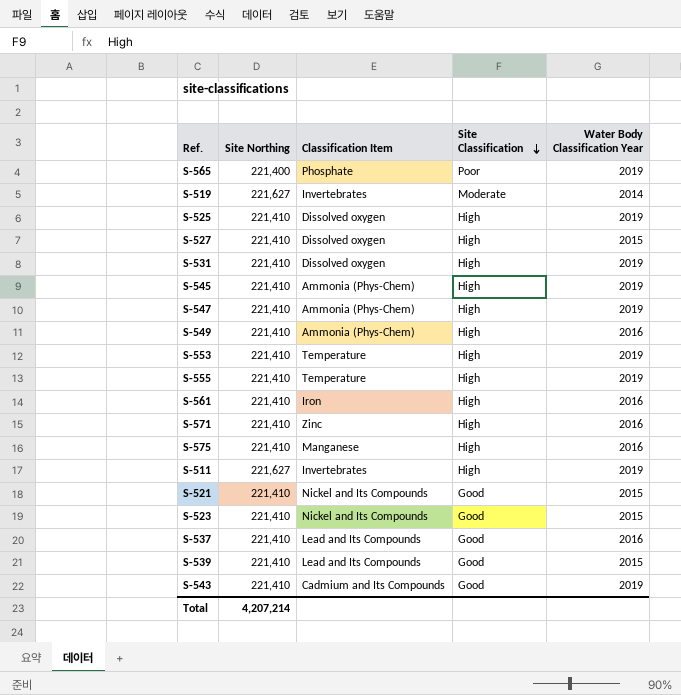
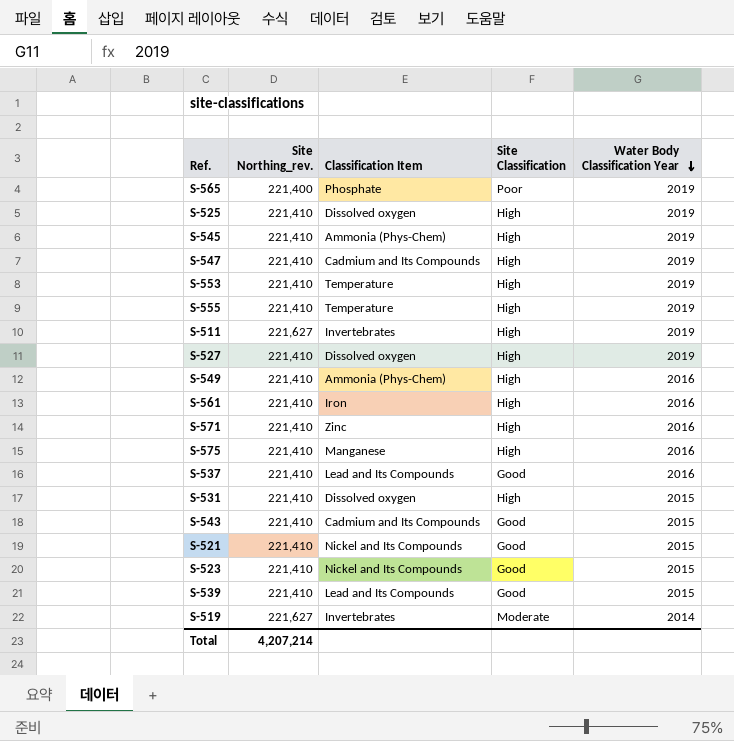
row order: Site Classification descending -> Water Body Classification Year descending
column name: Site Northing -> Site Northing_rev.
S-547 | Classification Item: Ammonia (Phys-Chem) -> Cadmium and Its Compounds
S-527 | Water Body Classification Year: 2015 -> 2019
S-531 | Water Body Classification Year: 2019 -> 2015
S-543 | Water Body Classification Year: 2019 -> 2015

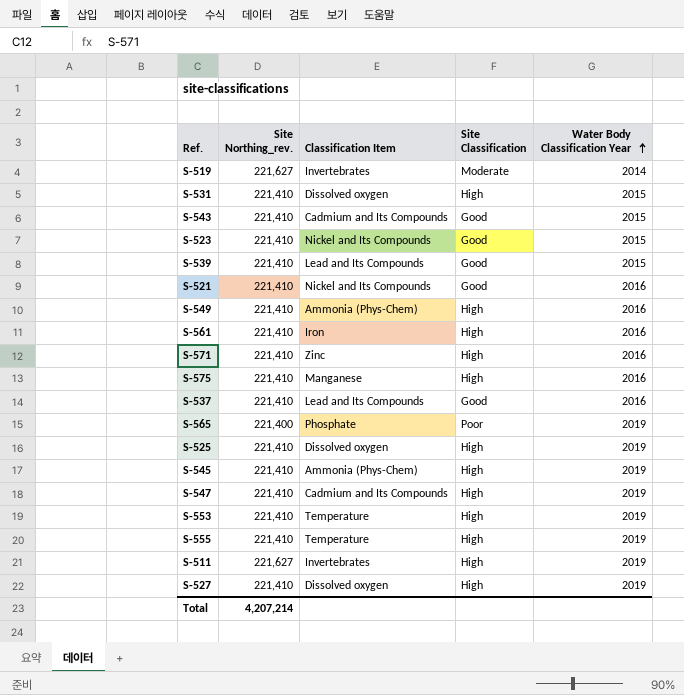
row order: Water Body Classification Year descending -> Water Body Classification Year ascending
S-521 | Water Body Classification Year: 2015 -> 2016

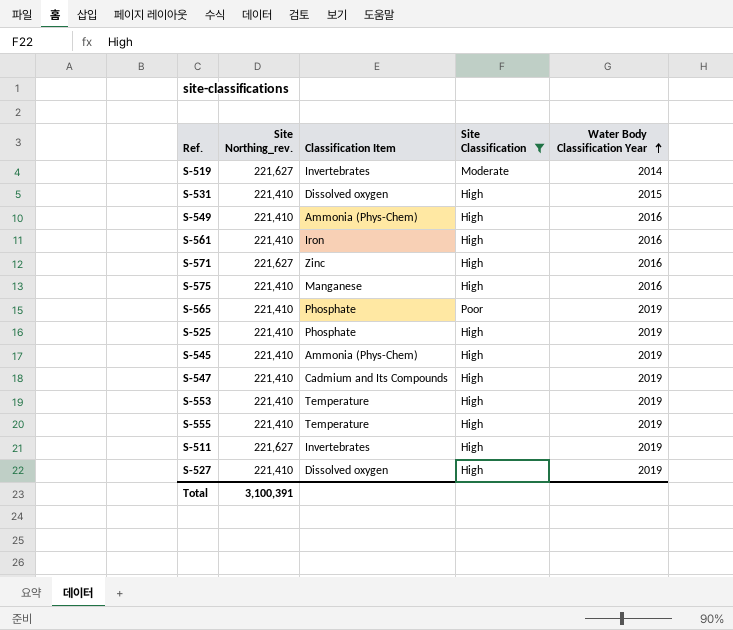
filter: none -> Site Classification != Good
S-571 | Site Northing_rev.: 221,410 -> 221,627
S-565 | Site Northing_rev.: 221,400 -> 221,410
S-525 | Classification Item: Dissolved oxygen -> Phosphate
Total | Site Northing_rev.: 4,207,214 -> 3,100,391

